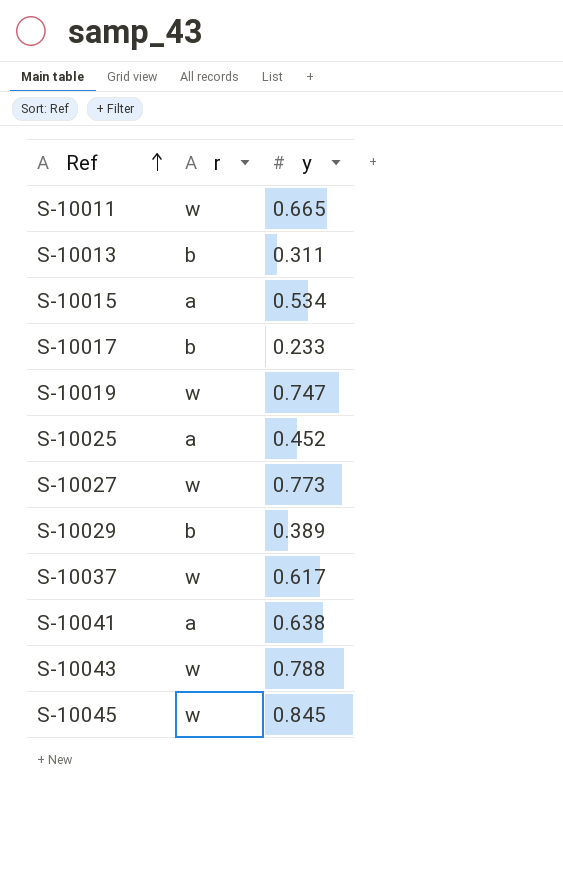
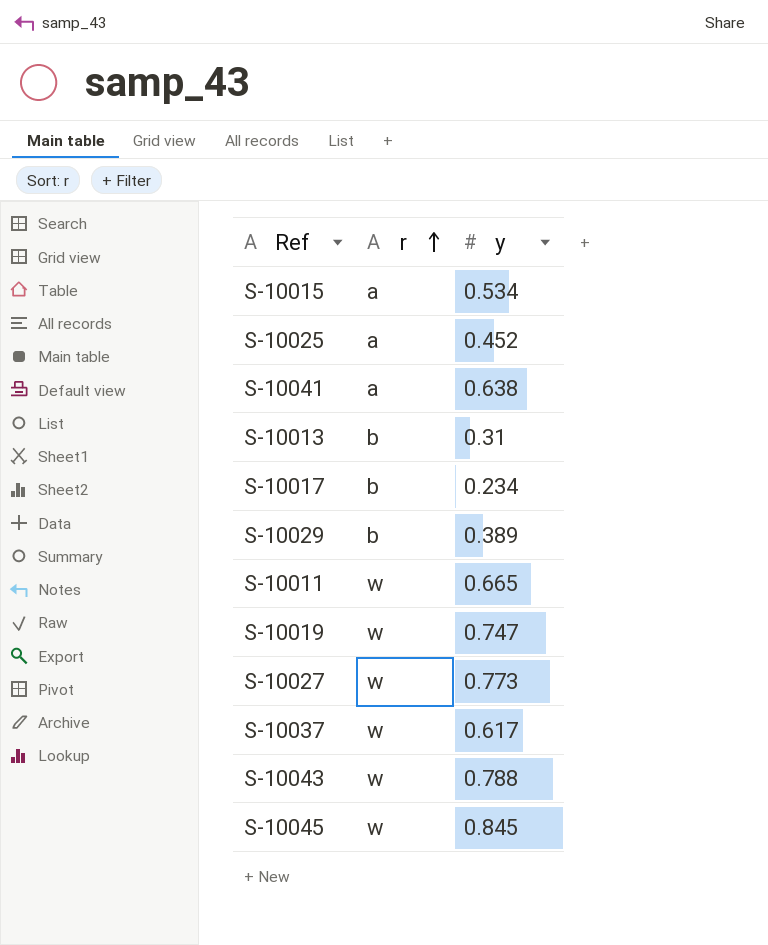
row order: Ref ascending -> r ascending
S-10013 | y: 0.311 -> 0.31
S-10017 | y: 0.233 -> 0.234

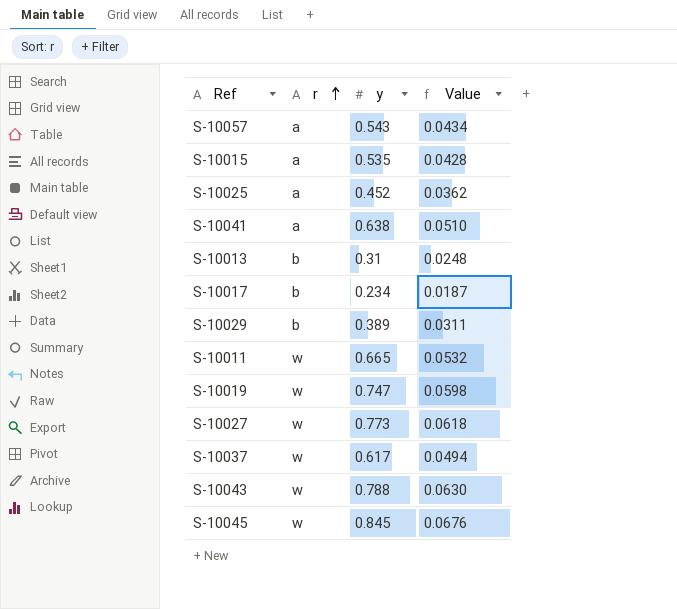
column Value | formula: none -> [y] * 0.08
row S-10057: none -> a | 0.543 | 0.0434
S-10015 | y: 0.534 -> 0.535

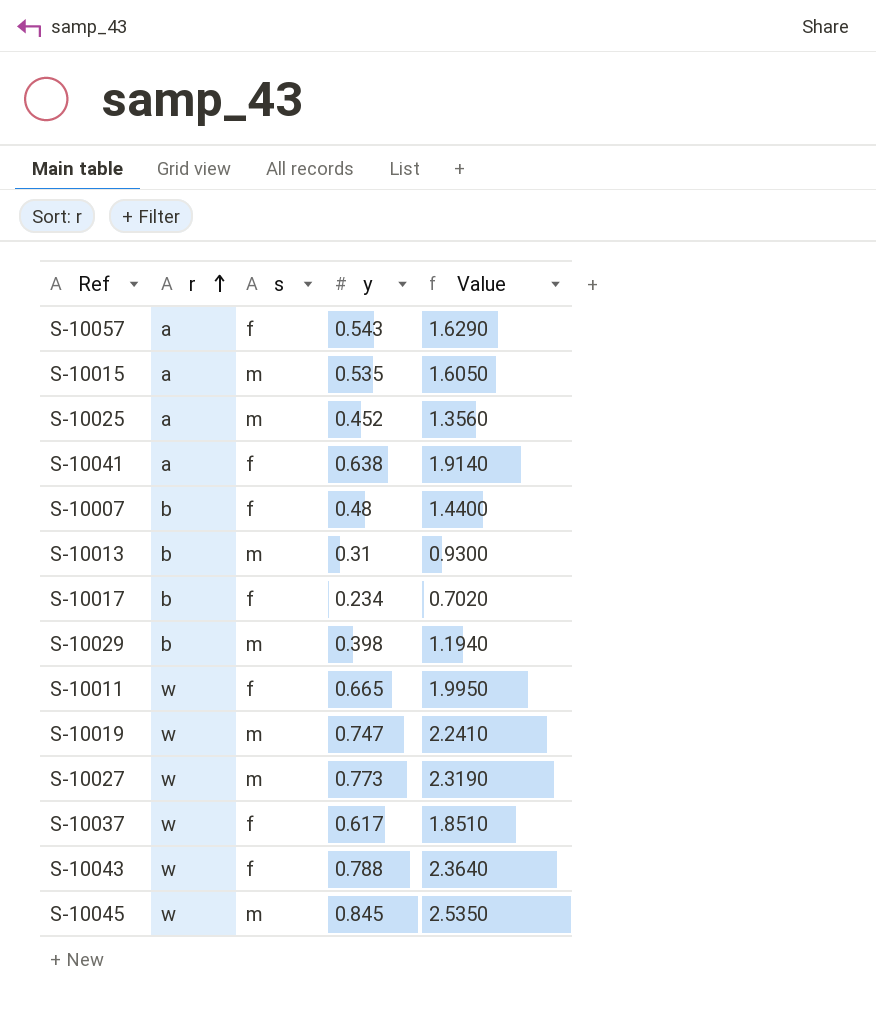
column s | position: none -> 3
column Value | formula: [y] * 0.08 -> [y] * 3
row S-10007: none -> b | f | 0.48 | 1.4400
S-10029 | y: 0.389 -> 0.398

